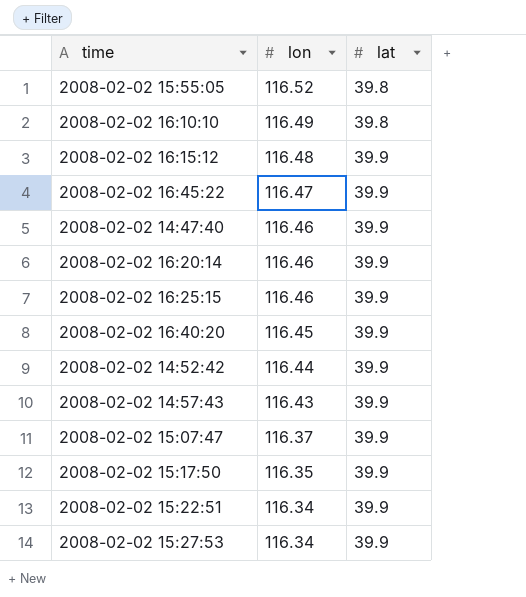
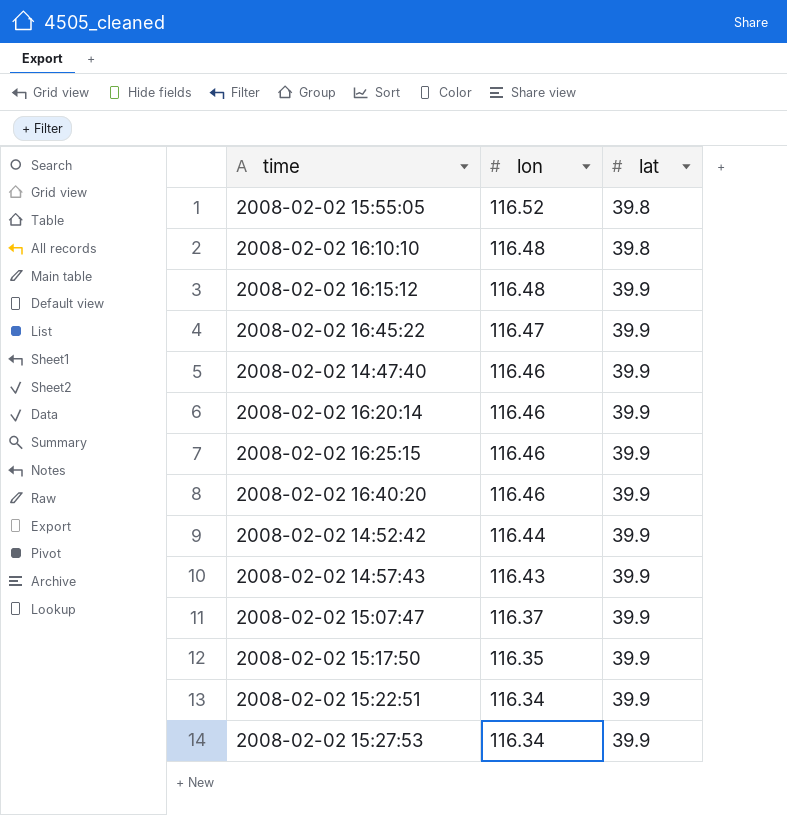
2008-02-02 16:10:10 | lon: 116.49 -> 116.48
2008-02-02 16:40:20 | lon: 116.45 -> 116.46

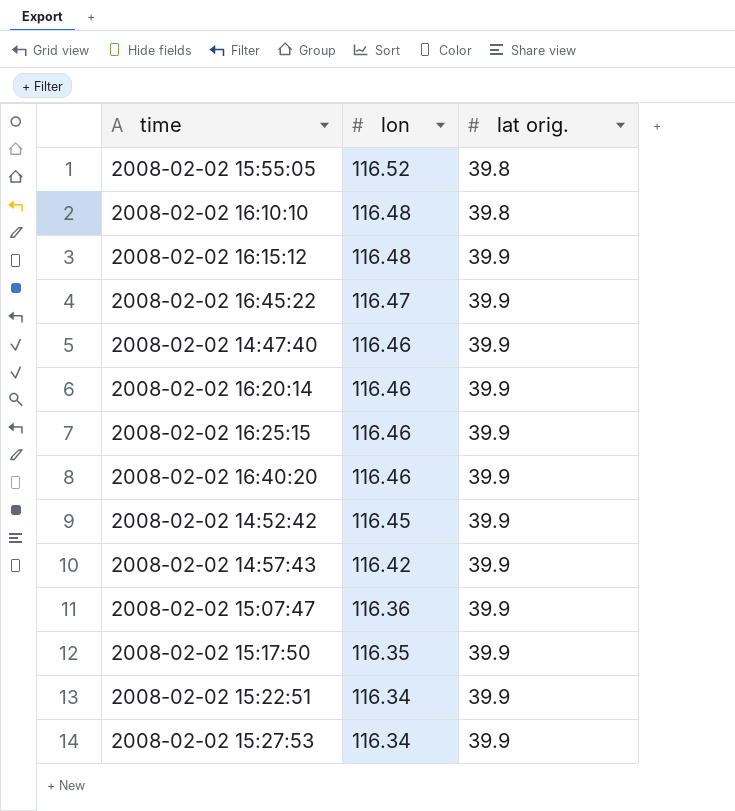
column name: lat -> lat orig.
2008-02-02 14:52:42 | lon: 116.44 -> 116.45
2008-02-02 14:57:43 | lon: 116.43 -> 116.42
2008-02-02 15:07:47 | lon: 116.37 -> 116.36

